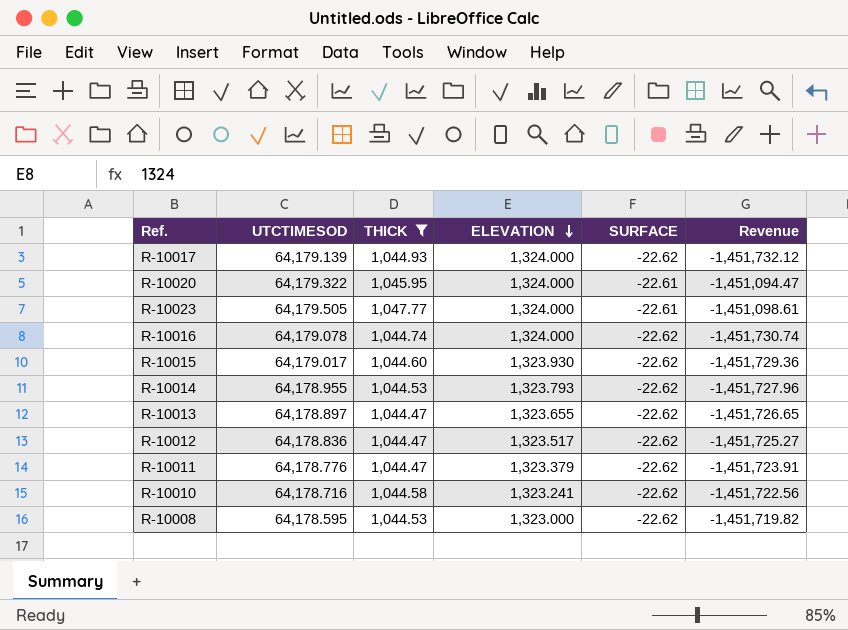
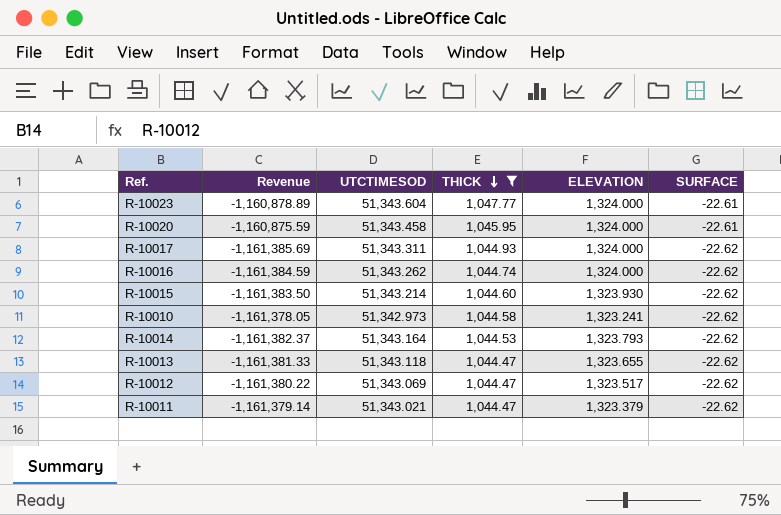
row order: ELEVATION descending -> THICK descending
column Revenue | position: 6 -> 2
row R-10008: 64,178.595 | 1,044.53 | 1,323.000 | -22.62 | -1,451,719.82 -> none
R-10023 | Revenue: -1,451,098.61 -> -1,160,878.89
R-10023 | UTCTIMESOD: 64,179.505 -> 51,343.604
R-10020 | Revenue: -1,451,094.47 -> -1,160,875.59
R-10020 | UTCTIMESOD: 64,179.322 -> 51,343.458
R-10017 | Revenue: -1,451,732.12 -> -1,161,385.69
R-10017 | UTCTIMESOD: 64,179.139 -> 51,343.311
R-10016 | Revenue: -1,451,730.74 -> -1,161,384.59
R-10016 | UTCTIMESOD: 64,179.078 -> 51,343.262
R-10015 | Revenue: -1,451,729.36 -> -1,161,383.50
R-10015 | UTCTIMESOD: 64,179.017 -> 51,343.214
R-10010 | Revenue: -1,451,722.56 -> -1,161,378.05
R-10010 | UTCTIMESOD: 64,178.716 -> 51,342.973
R-10014 | Revenue: -1,451,727.96 -> -1,161,382.37
R-10014 | UTCTIMESOD: 64,178.955 -> 51,343.164
R-10013 | Revenue: -1,451,726.65 -> -1,161,381.33
R-10013 | UTCTIMESOD: 64,178.897 -> 51,343.118
R-10012 | Revenue: -1,451,725.27 -> -1,161,380.22
R-10012 | UTCTIMESOD: 64,178.836 -> 51,343.069
R-10011 | Revenue: -1,451,723.91 -> -1,161,379.14
R-10011 | UTCTIMESOD: 64,178.776 -> 51,343.021

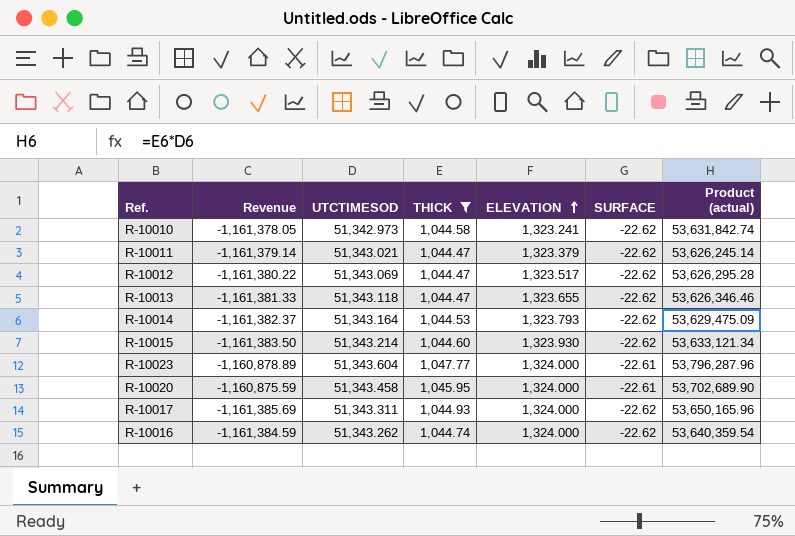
row order: THICK descending -> ELEVATION ascending
column Product (actual) | formula: none -> [UTCTIMESOD] * [THICK]

